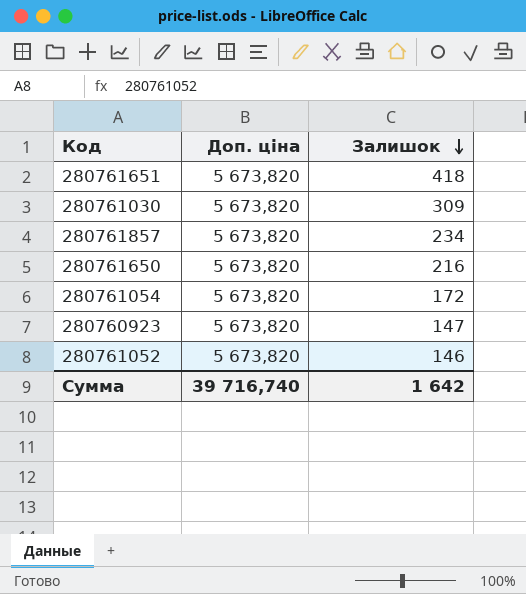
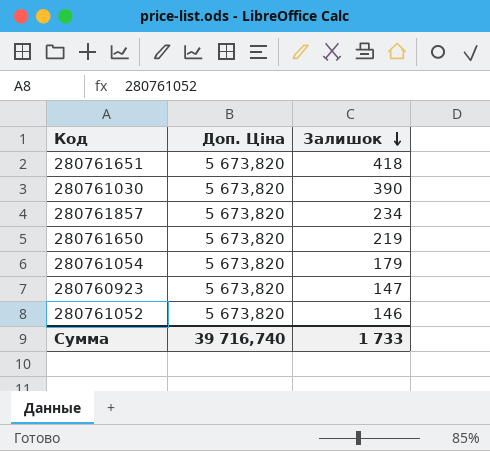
column name: Доп. ціна -> Доп. Ціна
280761030 | Залишок: 309 -> 390
280761650 | Залишок: 216 -> 219
280761054 | Залишок: 172 -> 179
Сумма | Залишок: 1 642 -> 1 733

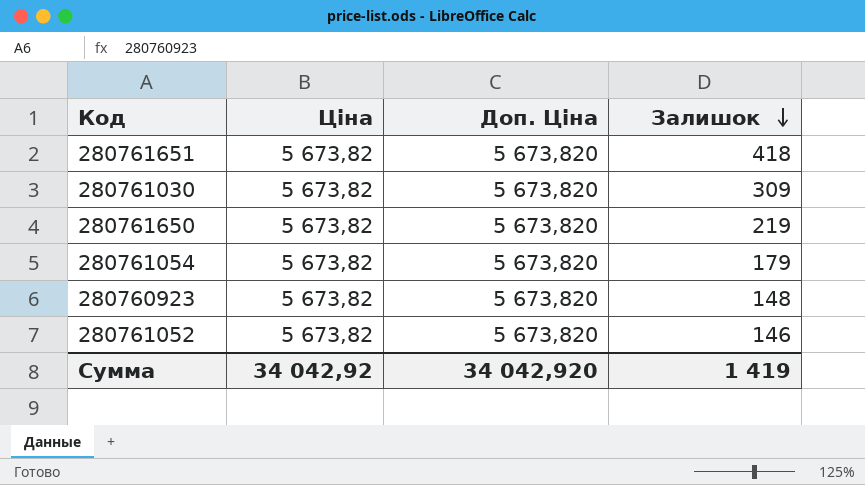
column Ціна | position: none -> 2
row 280761857: 5 673,820 | 234 -> none
280761030 | Залишок: 390 -> 309
280760923 | Залишок: 147 -> 148
Сумма | Доп. Ціна: 39 716,740 -> 34 042,920
Сумма | Залишок: 1 733 -> 1 419

